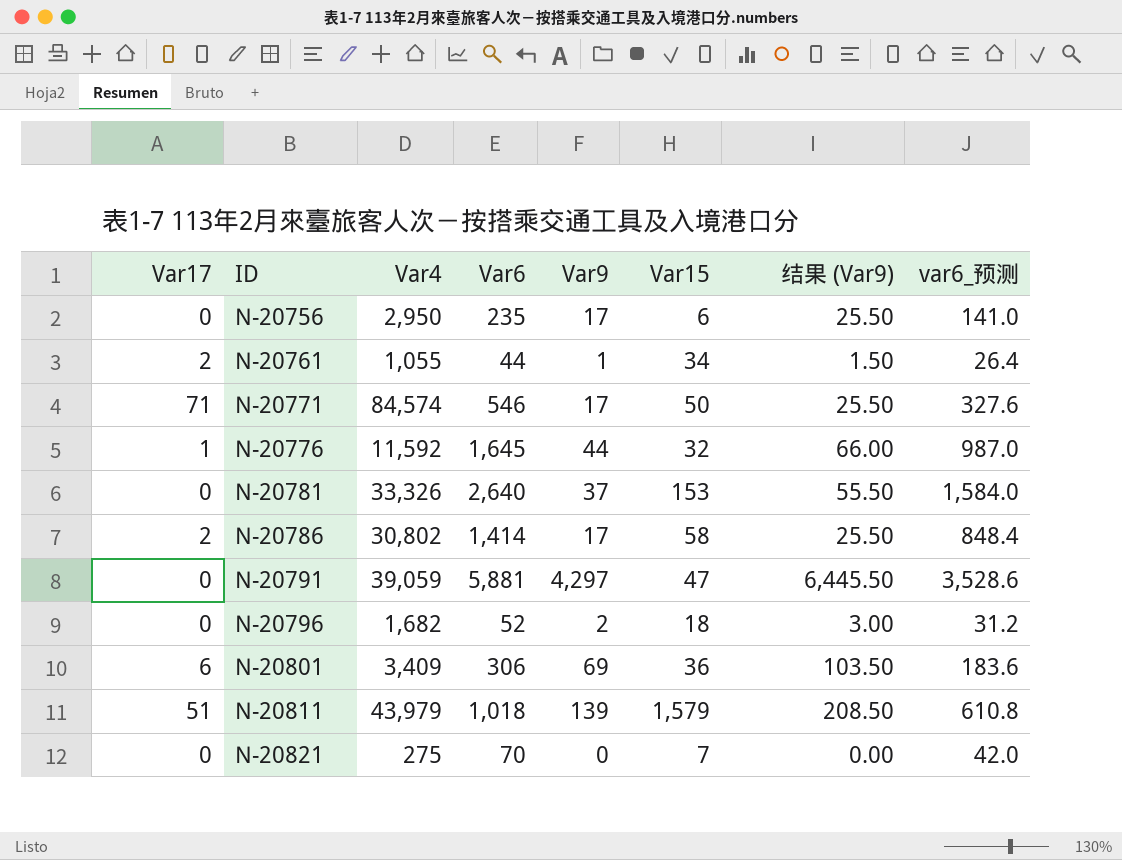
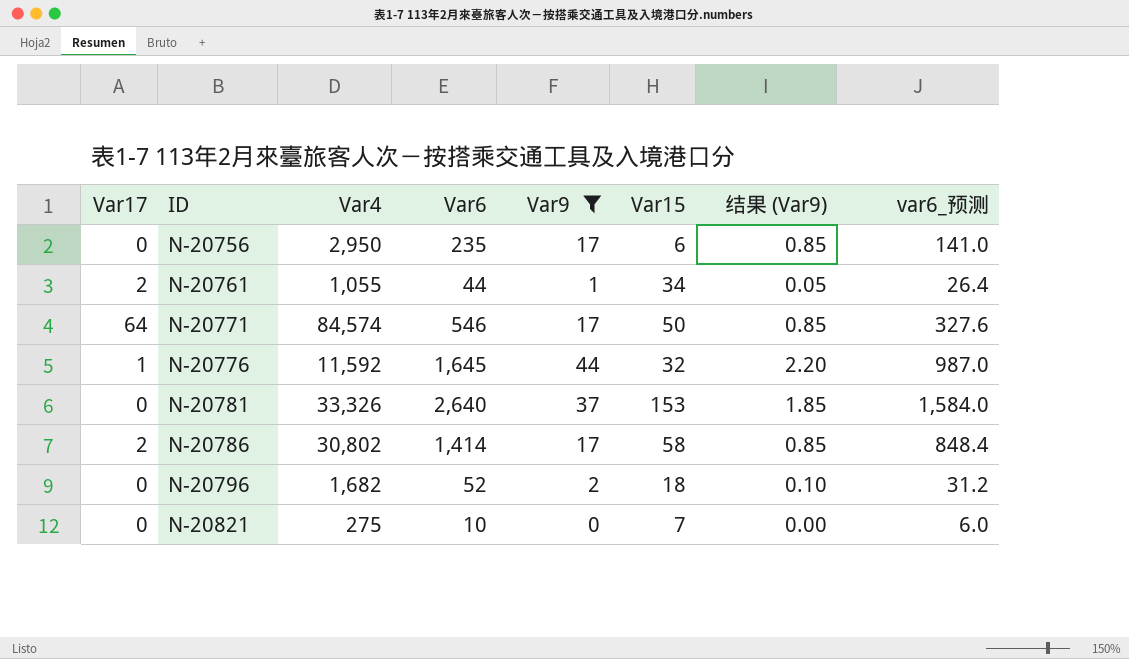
filter: none -> Var9 <= 44
column 结果 (Var9) | formula: [Var9] * 1.5 -> [Var9] * 0.05
N-20771 | Var17: 71 -> 64
N-20821 | Var6: 70 -> 10
N-20821 | var6_预测: 42.0 -> 6.0

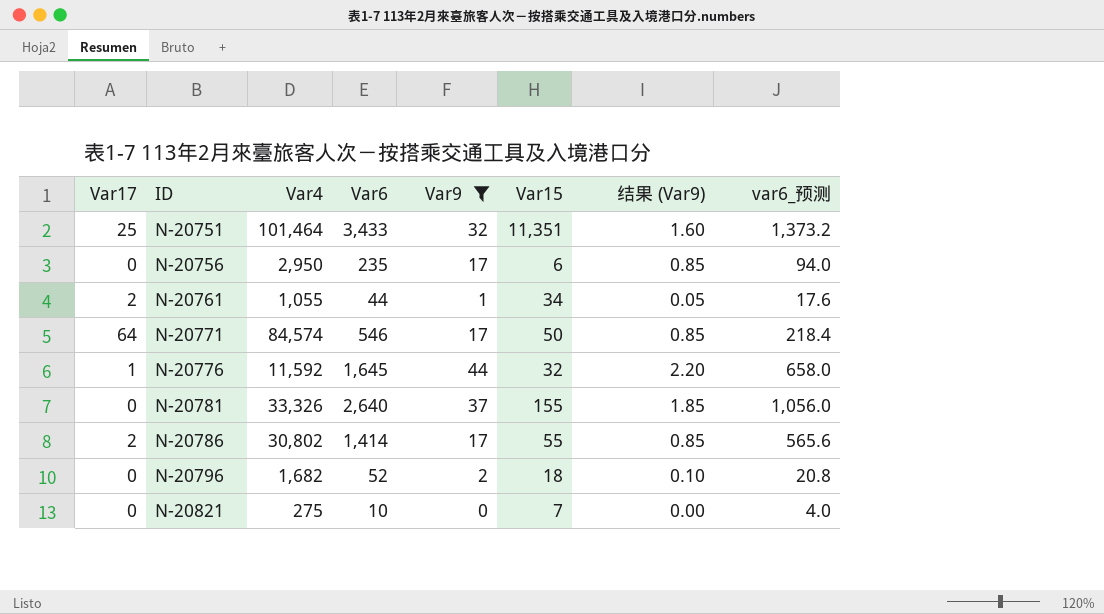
column var6_预测 | formula: [Var6] * 0.6 -> [Var6] * 0.4
row N-20751: none -> 25 | 101,464 | 3,433 | 32 | 11,351 | 1.60 | 1,373.2
N-20781 | Var15: 153 -> 155
N-20786 | Var15: 58 -> 55

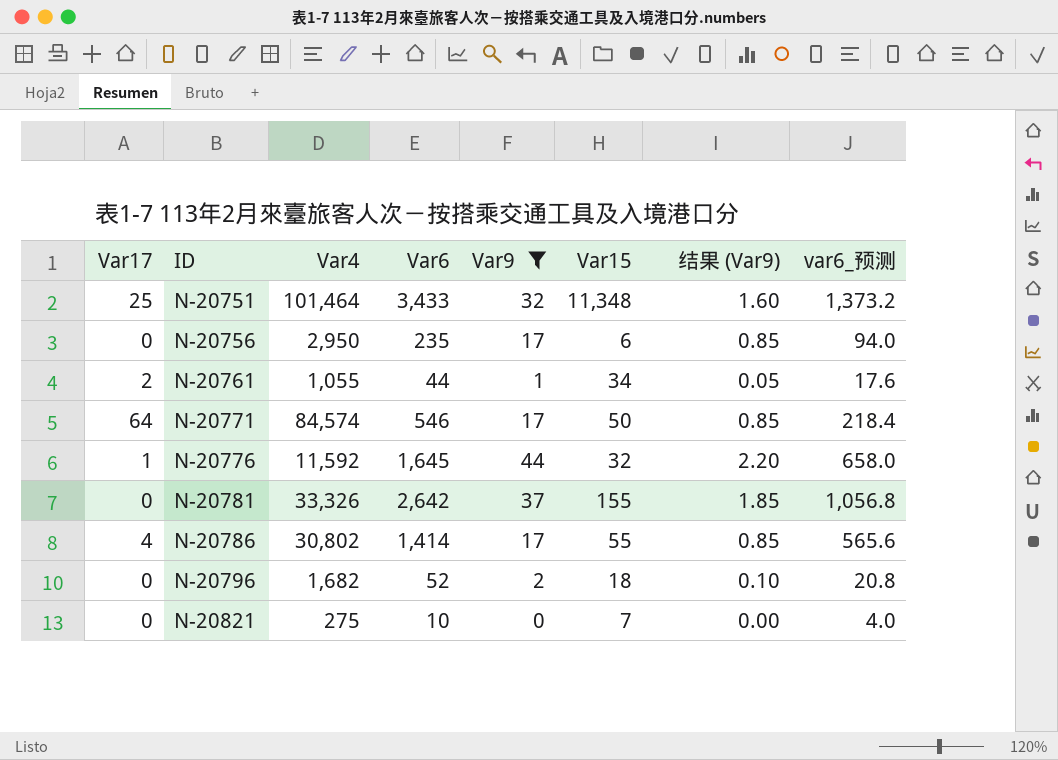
N-20751 | Var15: 11,351 -> 11,348
N-20781 | Var6: 2,640 -> 2,642
N-20781 | var6_预测: 1,056.0 -> 1,056.8
N-20786 | Var17: 2 -> 4

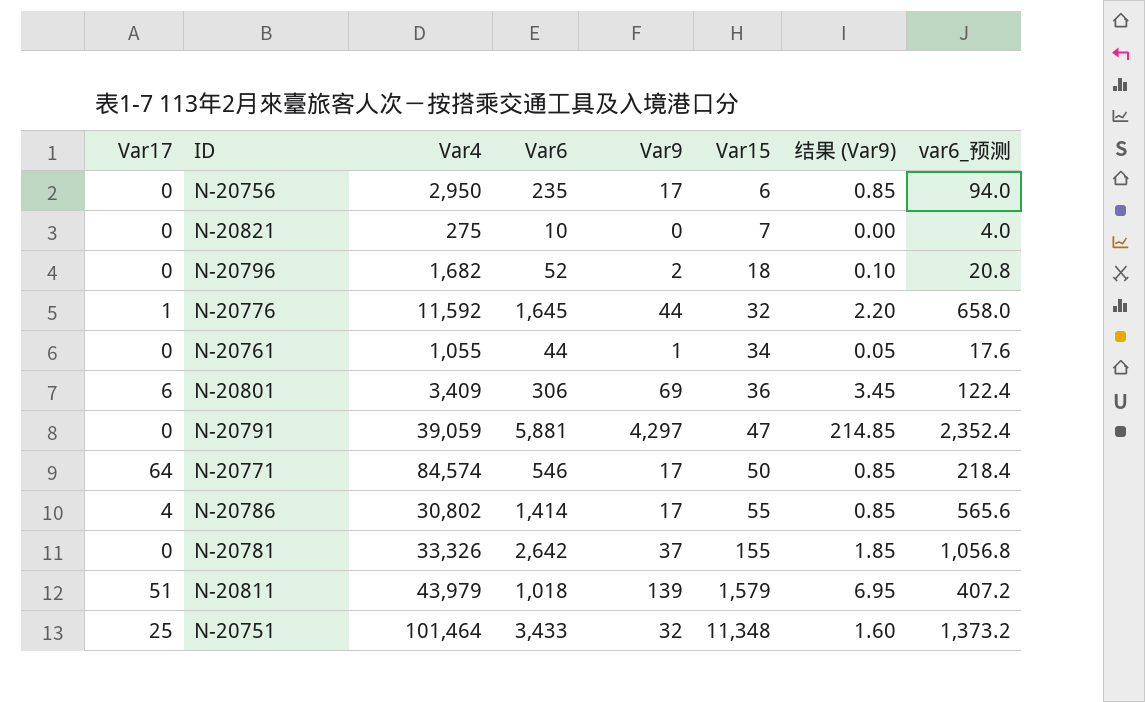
filter: Var9 <= 44 -> none
row order: ID ascending -> Var15 ascending
N-20761 | Var17: 2 -> 0

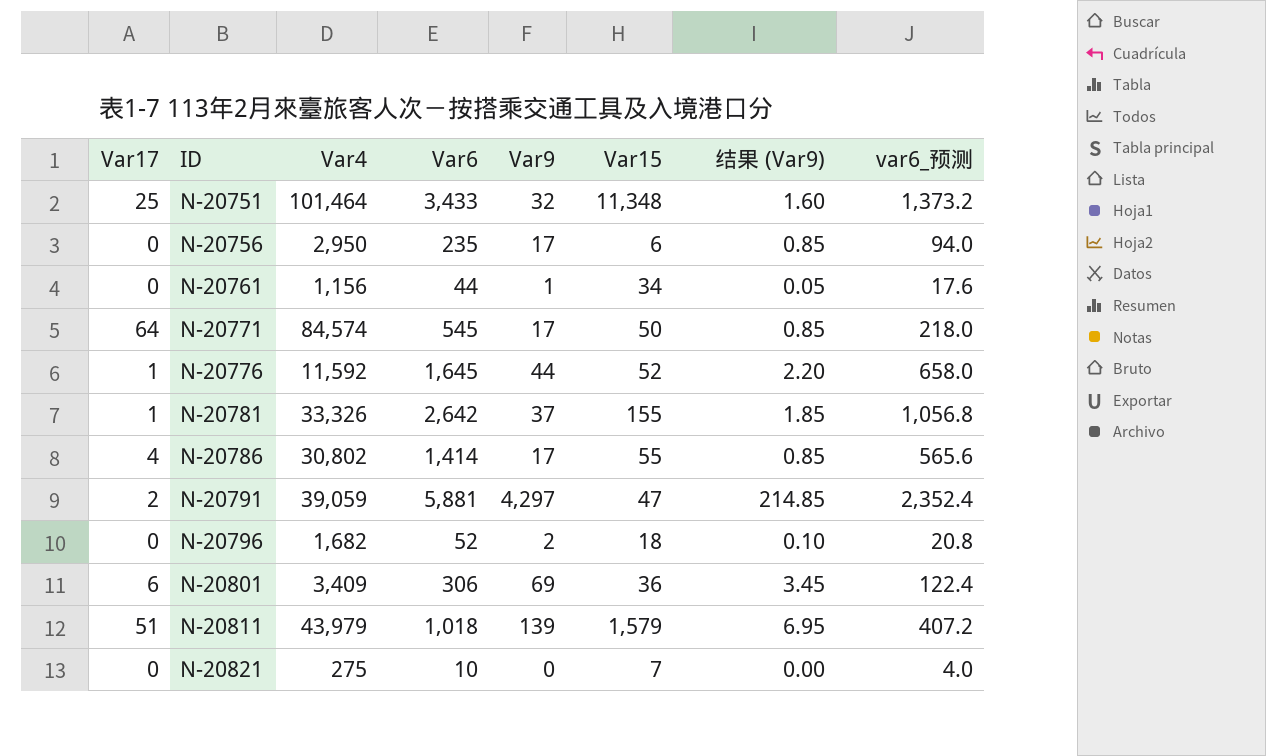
row order: Var15 ascending -> ID ascending
N-20761 | Var4: 1,055 -> 1,156
N-20771 | Var6: 546 -> 545
N-20771 | var6_预测: 218.4 -> 218.0
N-20776 | Var15: 32 -> 52
N-20781 | Var17: 0 -> 1
N-20791 | Var17: 0 -> 2

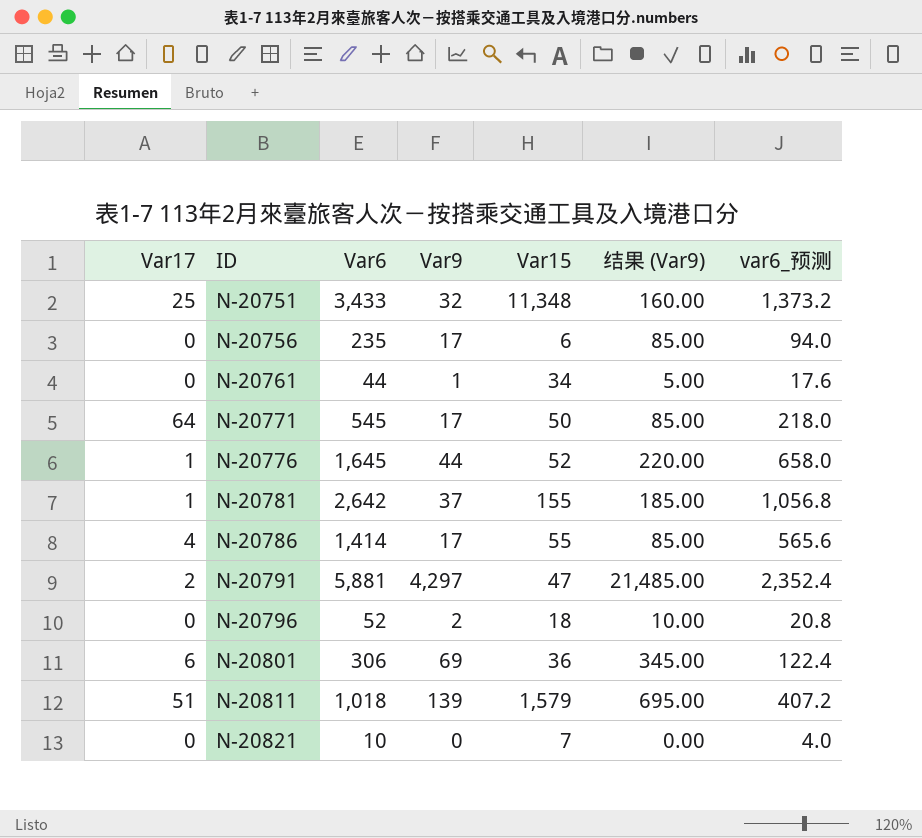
column Var4 | position: 3 -> none
column 结果 (Var9) | formula: [Var9] * 0.05 -> [Var9] * 5

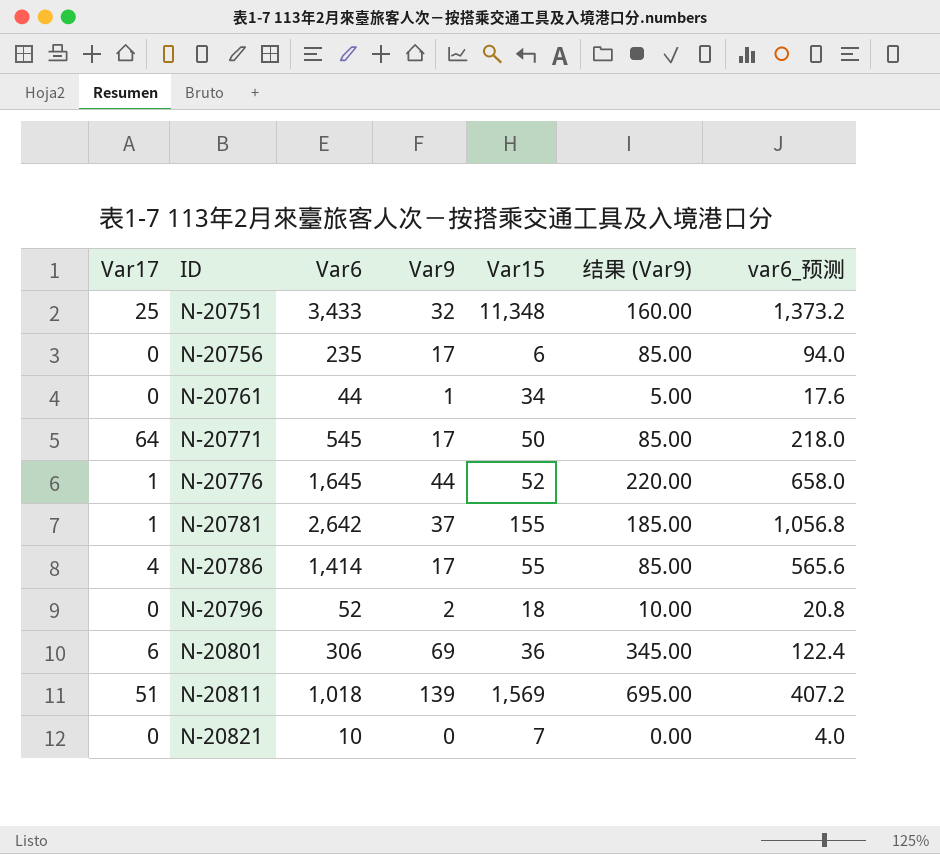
row N-20791: 2 | 5,881 | 4,297 | 47 | 21,485.00 | 2,352.4 -> none
N-20811 | Var15: 1,579 -> 1,569

